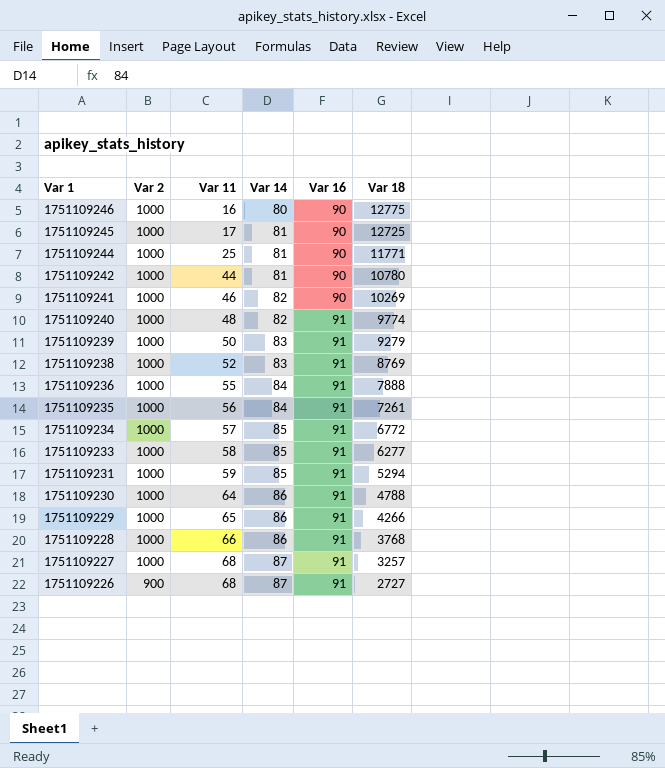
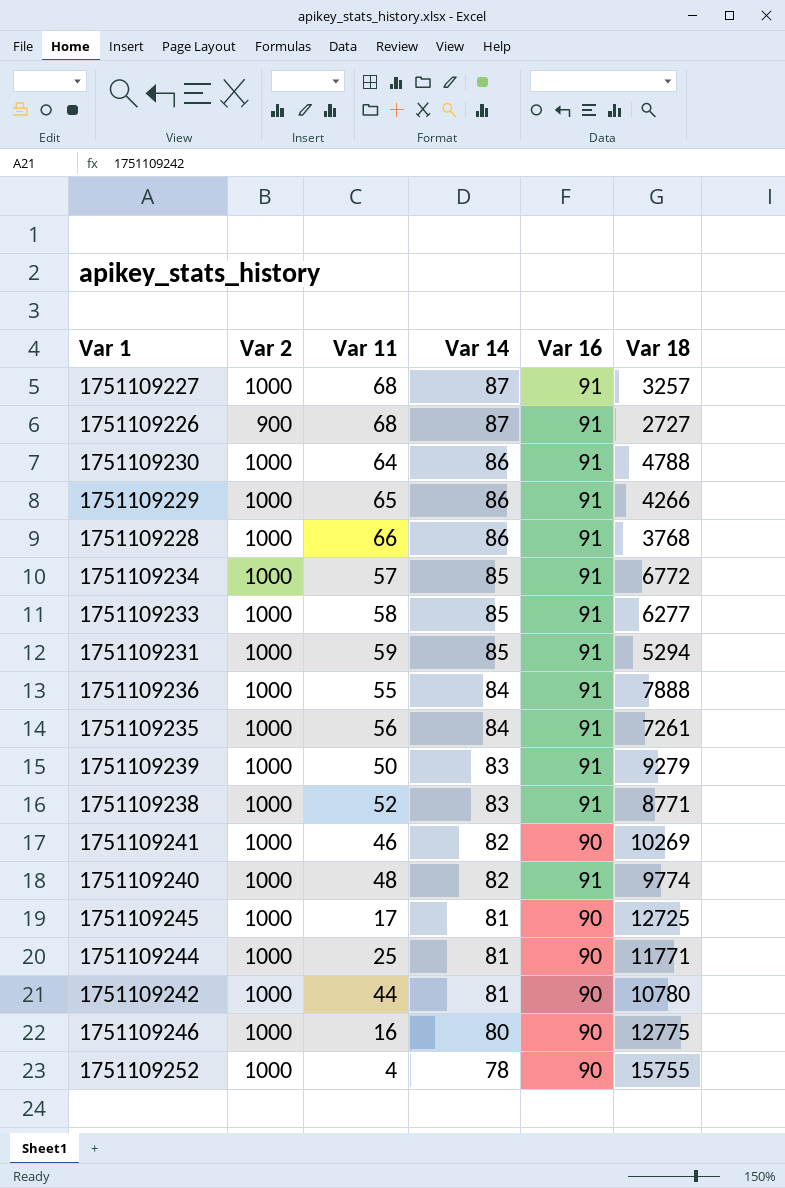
row order: Var 1 descending -> Var 14 descending
1751109238 | Var 18: 8769 -> 8771
row 1751109252: none -> 1000 | 4 | 78 | 90 | 15755

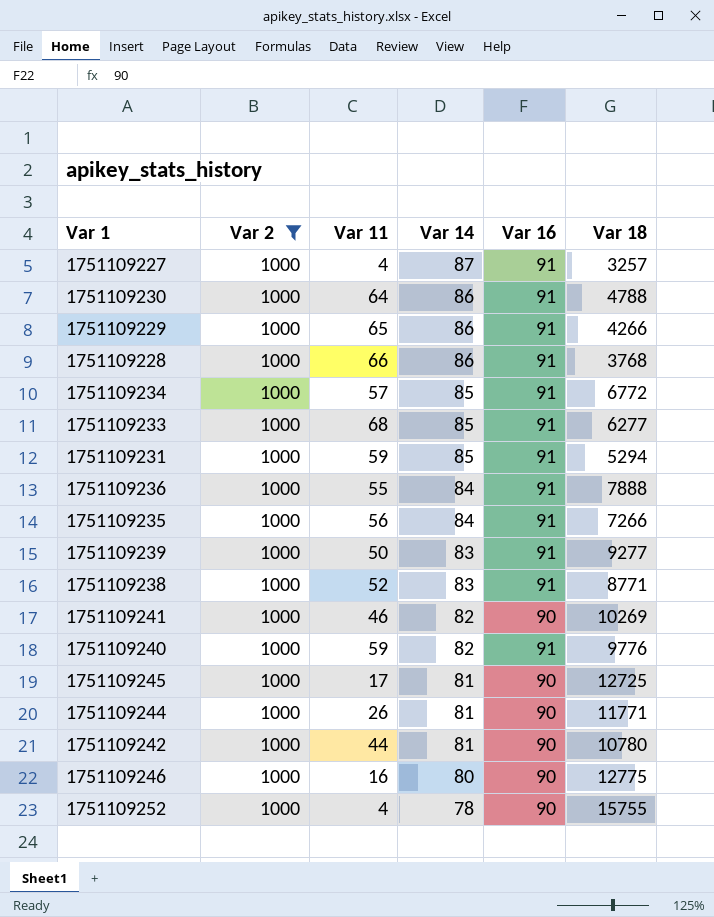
filter: none -> Var 2 = 1000
1751109227 | Var 11: 68 -> 4
1751109233 | Var 11: 58 -> 68
1751109235 | Var 18: 7261 -> 7266
1751109239 | Var 18: 9279 -> 9277
1751109240 | Var 11: 48 -> 59
1751109240 | Var 18: 9774 -> 9776
1751109244 | Var 11: 25 -> 26

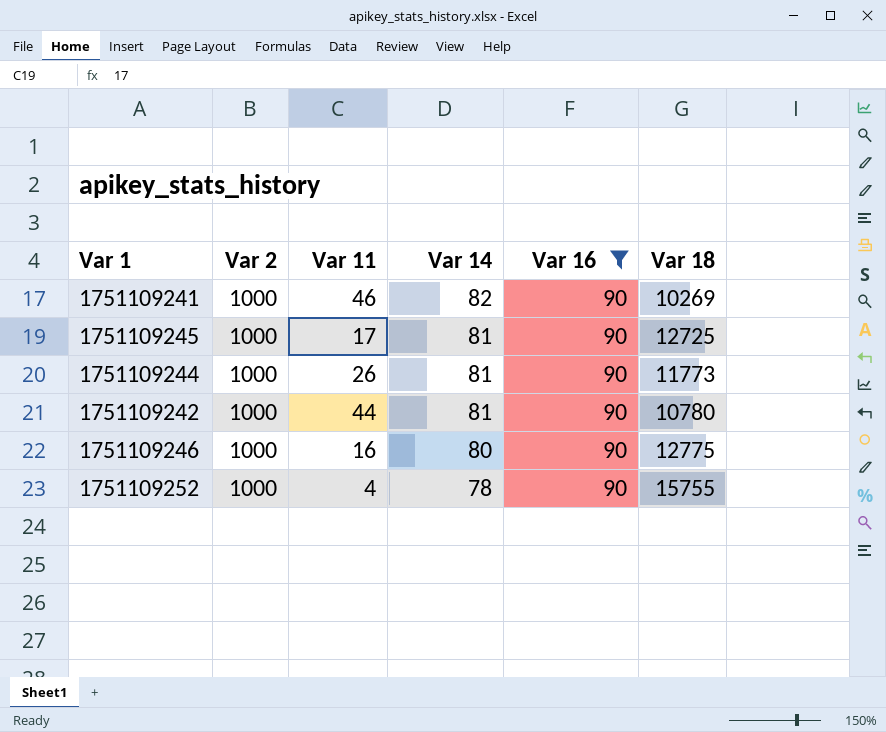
filter: Var 2 = 1000 -> Var 16 = 90
1751109244 | Var 18: 11771 -> 11773

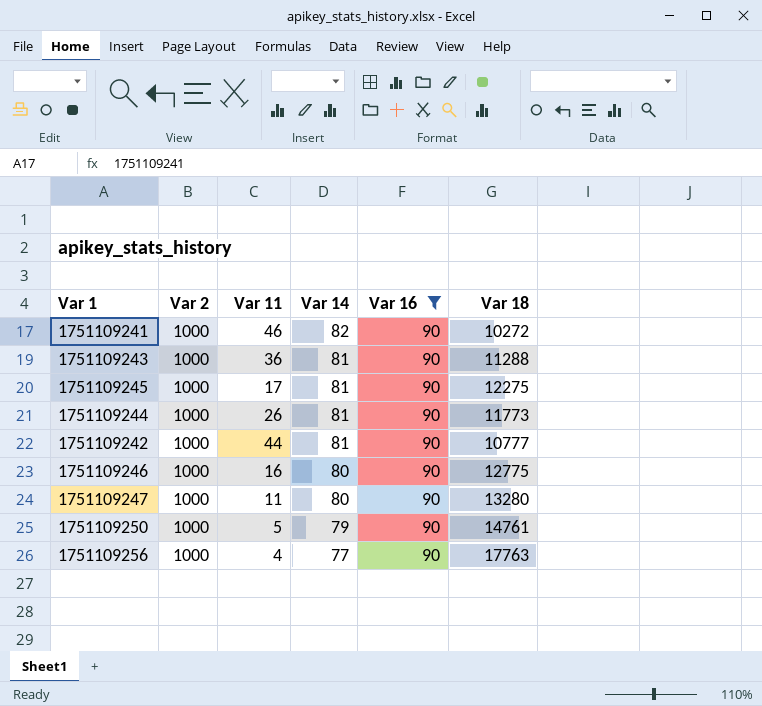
row 1751109252: 1000 | 4 | 78 | 90 | 15755 -> none
1751109241 | Var 18: 10269 -> 10272
row 1751109243: none -> 1000 | 36 | 81 | 90 | 11288
1751109245 | Var 18: 12725 -> 12275
1751109242 | Var 18: 10780 -> 10777
row 1751109247: none -> 1000 | 11 | 80 | 90 | 13280
row 1751109250: none -> 1000 | 5 | 79 | 90 | 14761
row 1751109256: none -> 1000 | 4 | 77 | 90 | 17763

